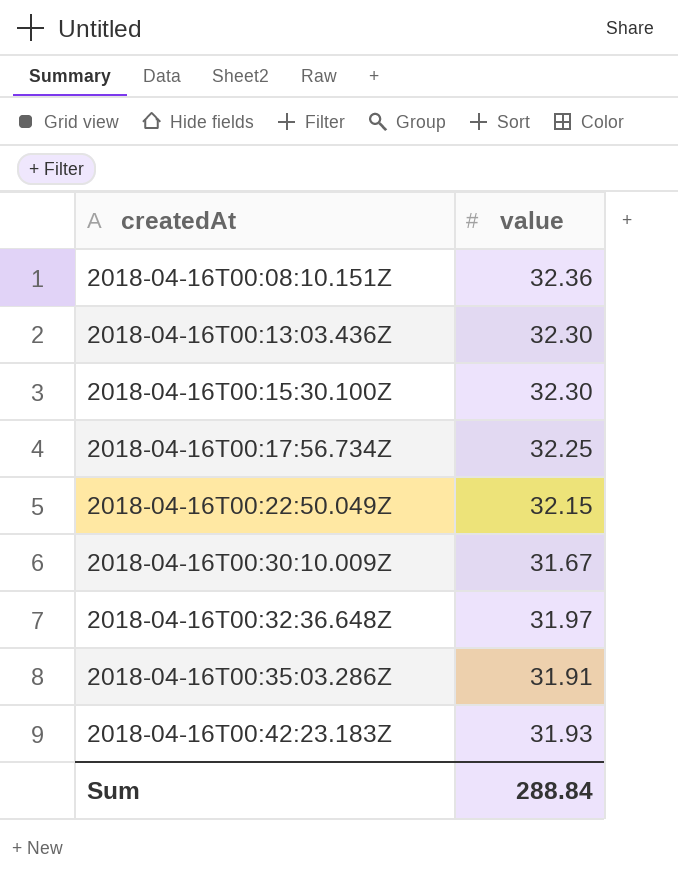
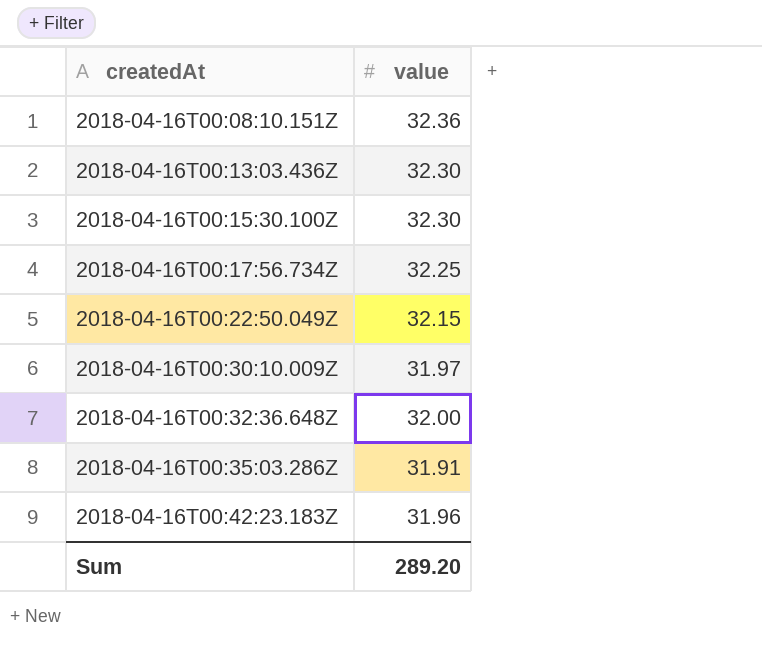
2018-04-16T00:30:10.009Z | value: 31.67 -> 31.97
2018-04-16T00:32:36.648Z | value: 31.97 -> 32.00
2018-04-16T00:42:23.183Z | value: 31.93 -> 31.96
Sum | value: 288.84 -> 289.20

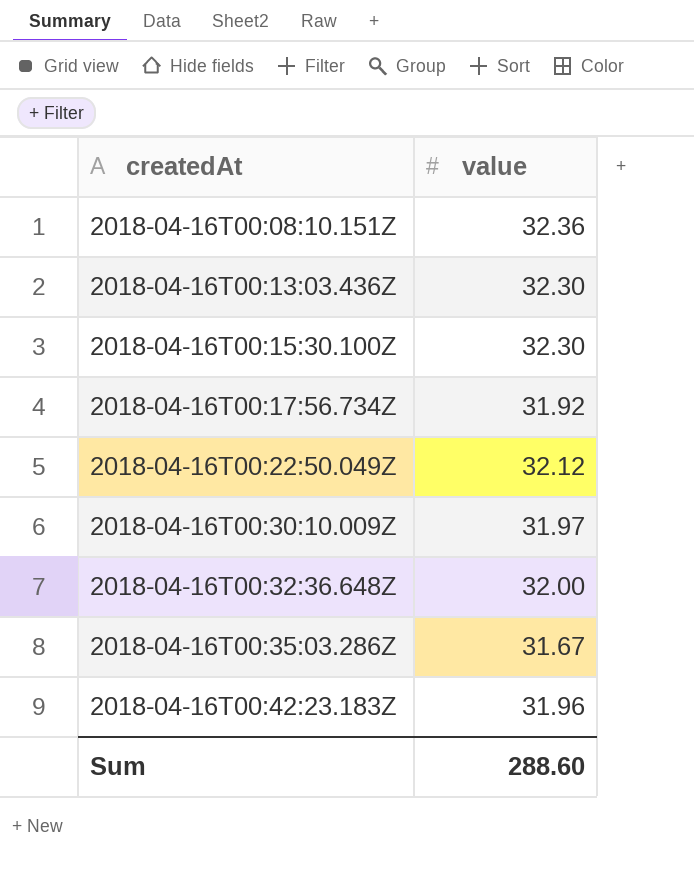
2018-04-16T00:17:56.734Z | value: 32.25 -> 31.92
2018-04-16T00:22:50.049Z | value: 32.15 -> 32.12
2018-04-16T00:35:03.286Z | value: 31.91 -> 31.67
Sum | value: 289.20 -> 288.60

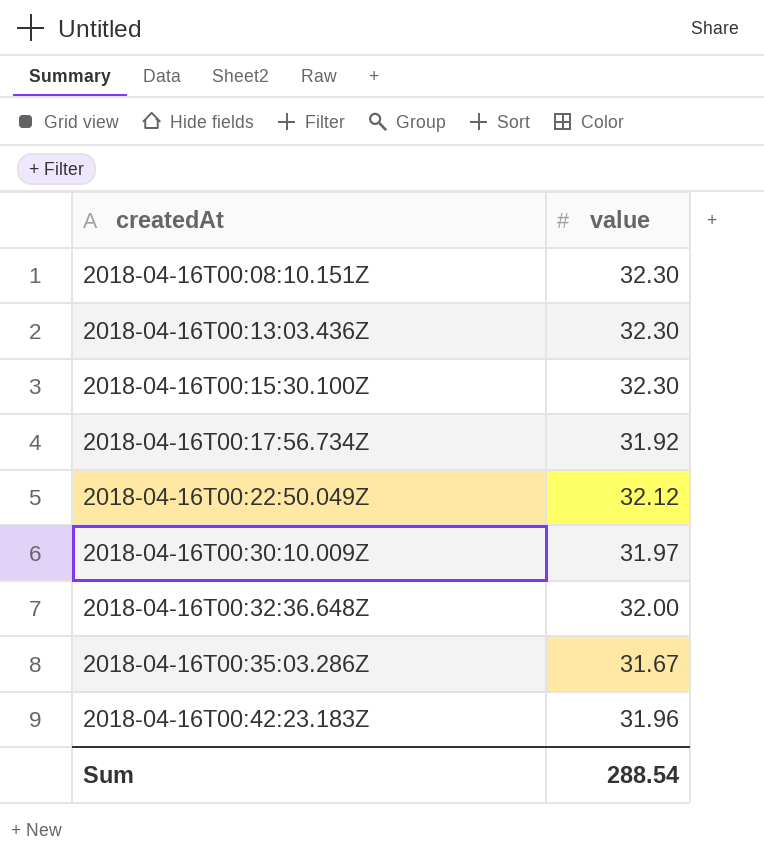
2018-04-16T00:08:10.151Z | value: 32.36 -> 32.30
Sum | value: 288.60 -> 288.54

